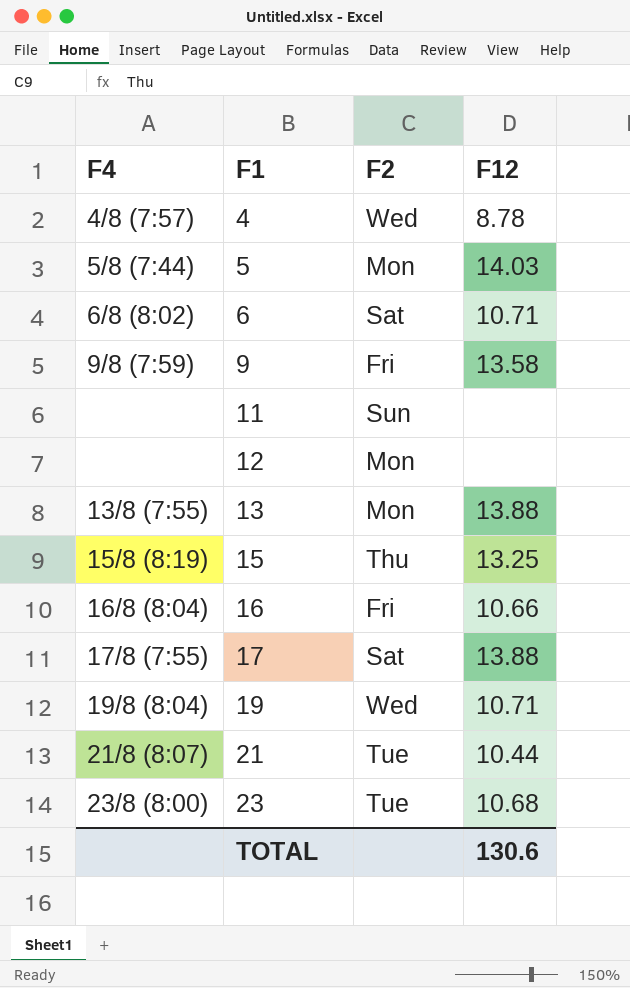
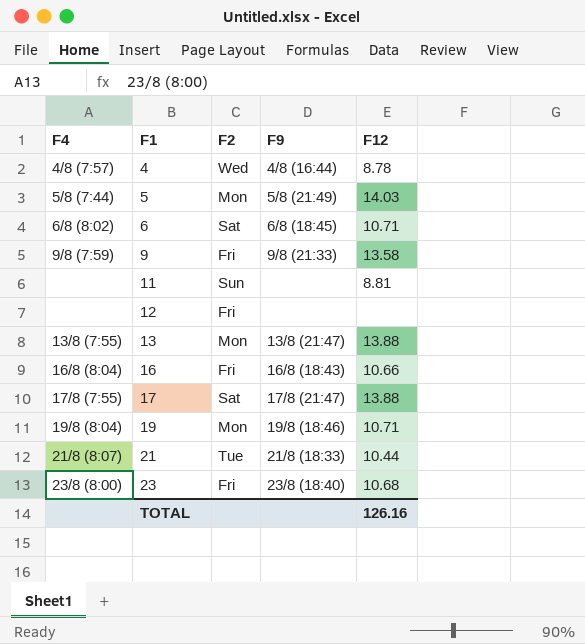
column F9 | position: none -> 4
row 15: 15/8 (8:19) | Thu | 13.25 -> none
11 | F12: none -> 8.81
12 | F2: Mon -> Fri
19 | F2: Wed -> Mon
23 | F2: Tue -> Fri
TOTAL | F12: 130.6 -> 126.16

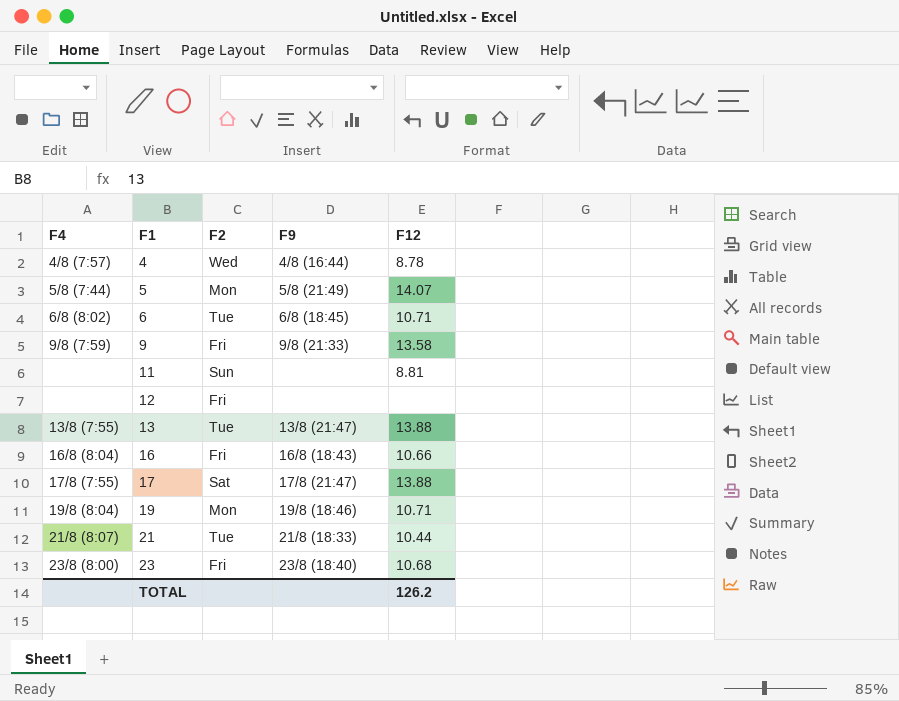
5 | F12: 14.03 -> 14.07
6 | F2: Sat -> Tue
13 | F2: Mon -> Tue
TOTAL | F12: 126.16 -> 126.2

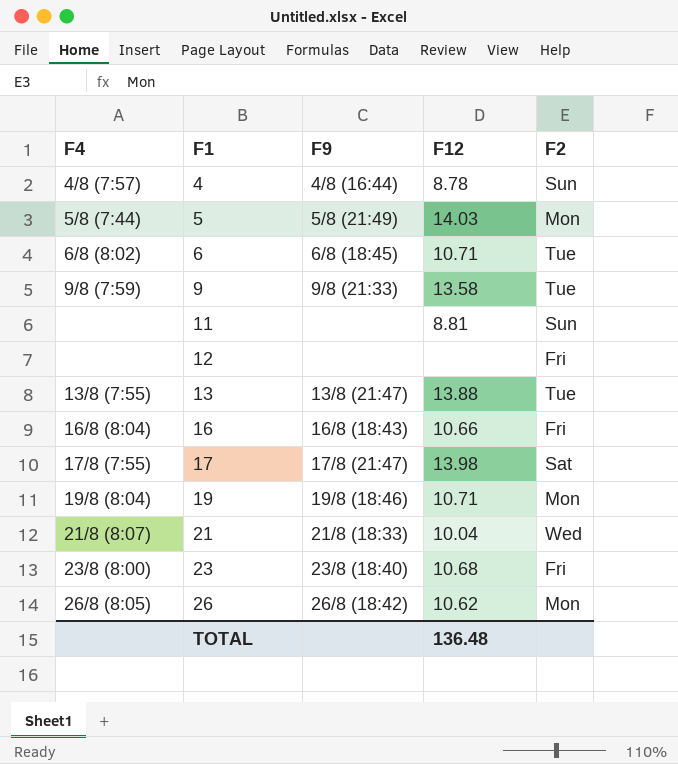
column F2 | position: 3 -> 5
4 | F2: Wed -> Sun
5 | F12: 14.07 -> 14.03
9 | F2: Fri -> Tue
17 | F12: 13.88 -> 13.98
21 | F12: 10.44 -> 10.04
21 | F2: Tue -> Wed
row 26: none -> 26/8 (8:05) | 26/8 (18:42) | 10.62 | Mon
TOTAL | F12: 126.2 -> 136.48

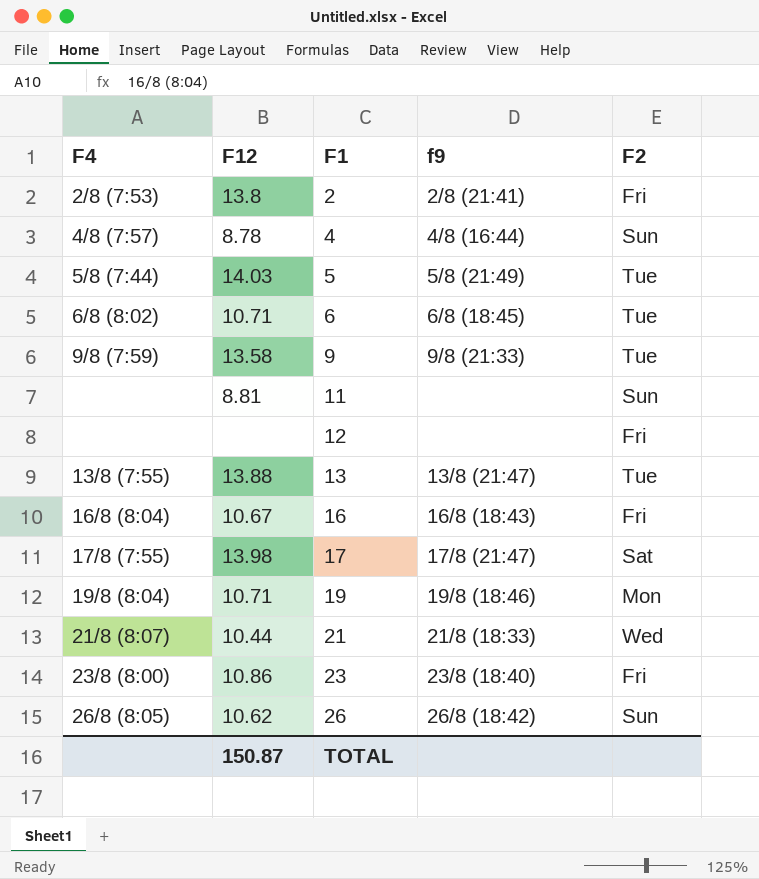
column F12 | position: 4 -> 2
column name: F9 -> f9
row 2: none -> 2/8 (7:53) | 13.8 | 2/8 (21:41) | Fri
5 | F2: Mon -> Tue
16 | F12: 10.66 -> 10.67
21 | F12: 10.04 -> 10.44
23 | F12: 10.68 -> 10.86
26 | F2: Mon -> Sun
TOTAL | F12: 136.48 -> 150.87

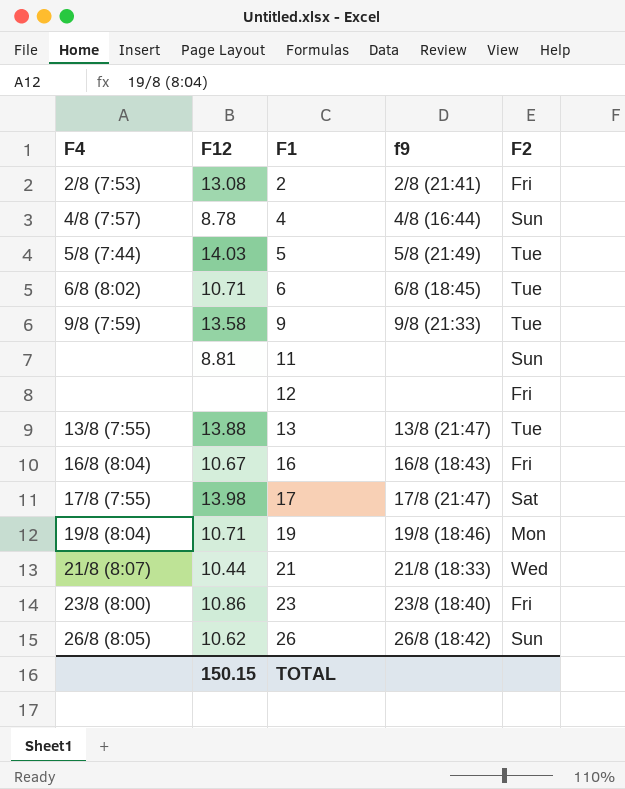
2 | F12: 13.8 -> 13.08
TOTAL | F12: 150.87 -> 150.15

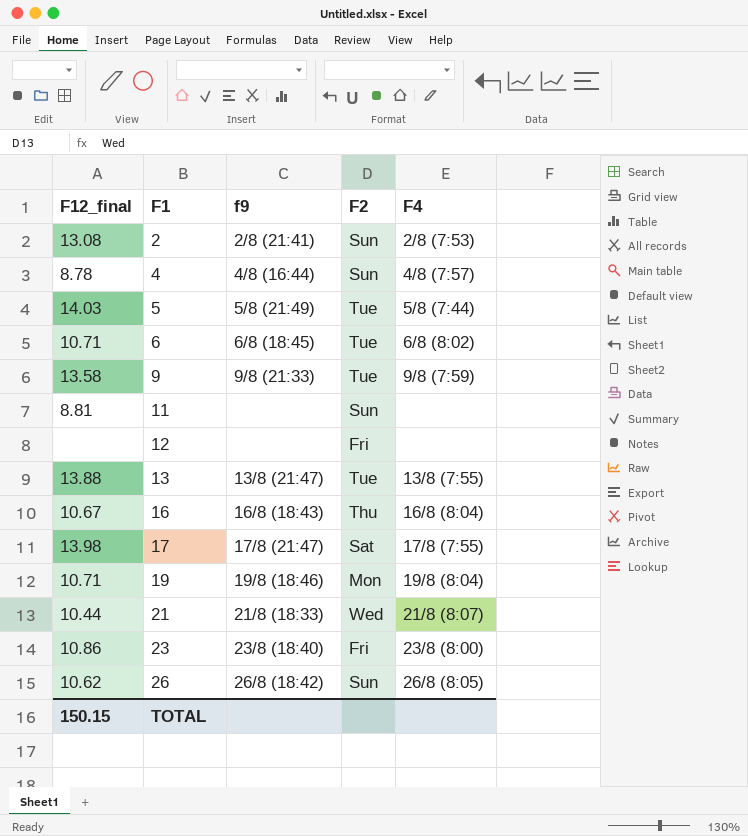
column name: F12 -> F12_final
column F4 | position: 1 -> 5
2 | F2: Fri -> Sun
16 | F2: Fri -> Thu

